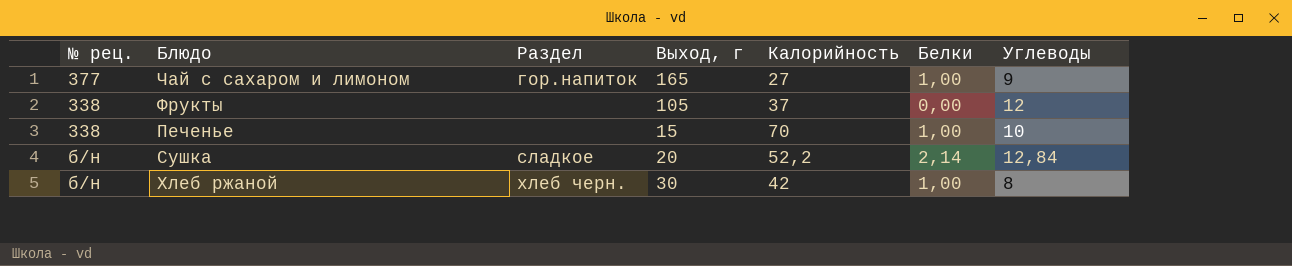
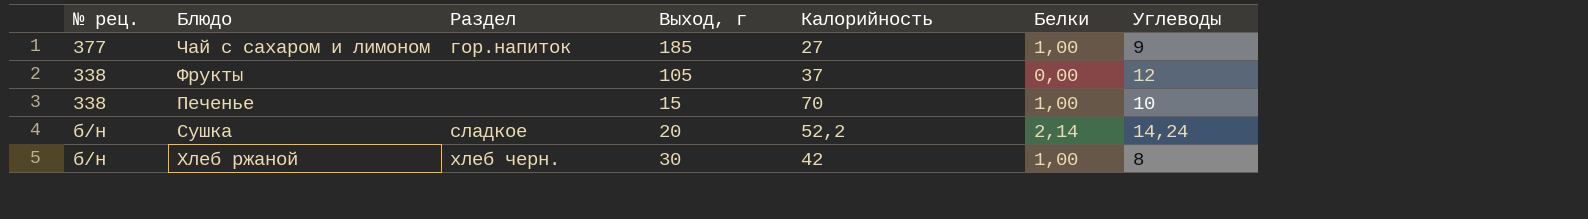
Чай с сахаром и лимоном | Выход, г: 165 -> 185
Сушка | Углеводы: 12,84 -> 14,24

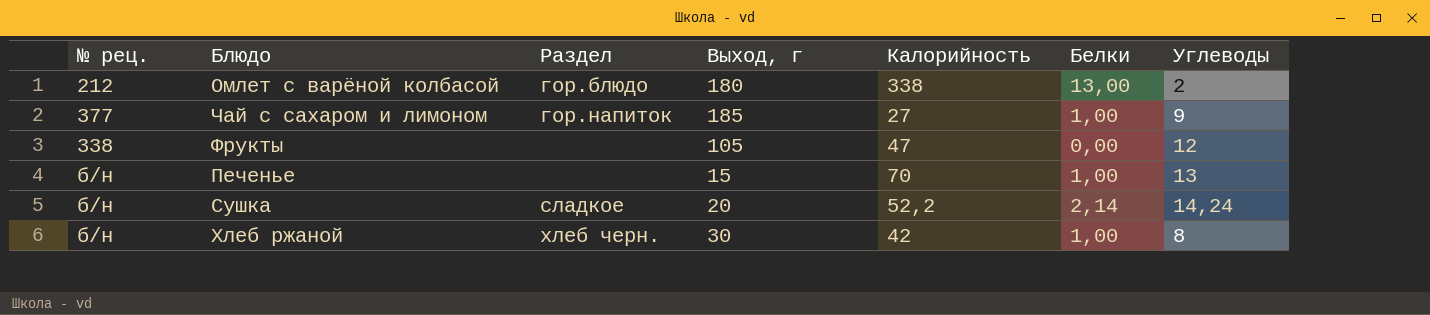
row Омлет с варёной колбасой: none -> 212 | гор.блюдо | 180 | 338 | 13,00 | 2
Фрукты | Калорийность: 37 -> 47
Печенье | № рец.: 338 -> б/н
Печенье | Углеводы: 10 -> 13

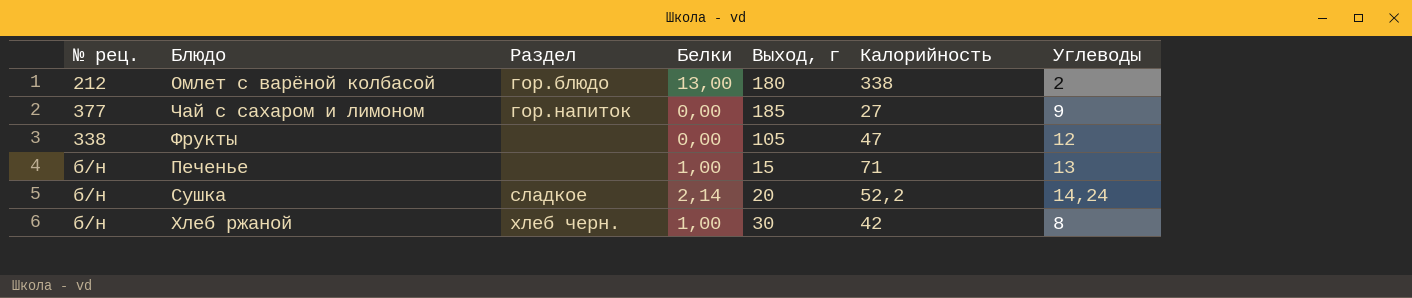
column Белки | position: 6 -> 4
Чай с сахаром и лимоном | Белки: 1,00 -> 0,00
Печенье | Калорийность: 70 -> 71

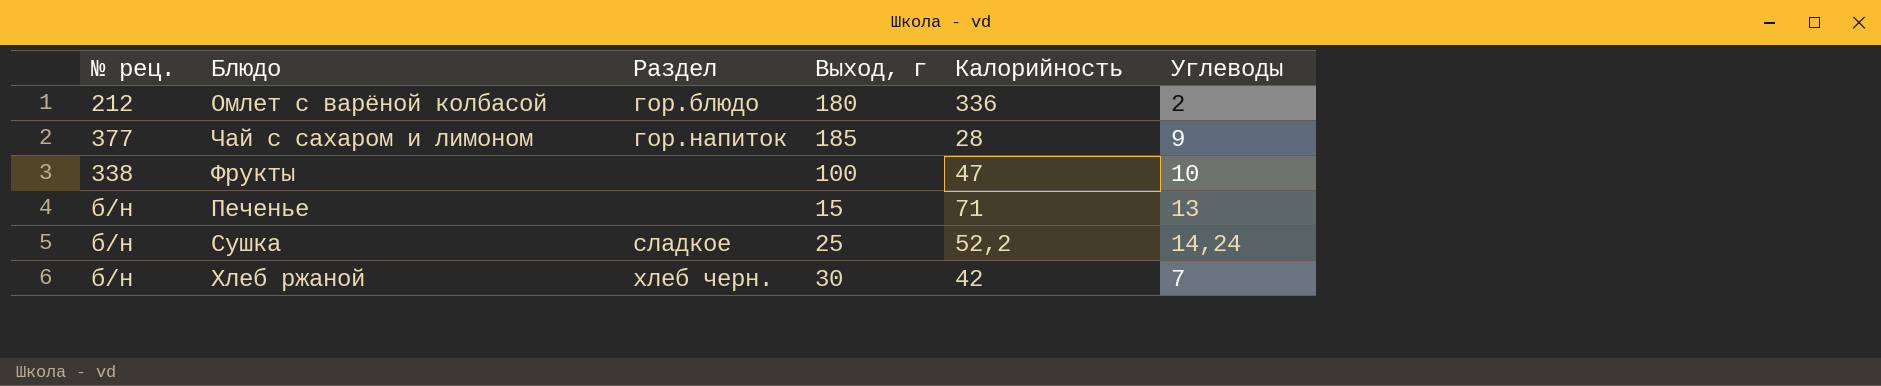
column Белки | position: 4 -> none
Омлет с варёной колбасой | Калорийность: 338 -> 336
Чай с сахаром и лимоном | Калорийность: 27 -> 28
Фрукты | Выход, г: 105 -> 100
Фрукты | Углеводы: 12 -> 10
Сушка | Выход, г: 20 -> 25
Хлеб ржаной | Углеводы: 8 -> 7

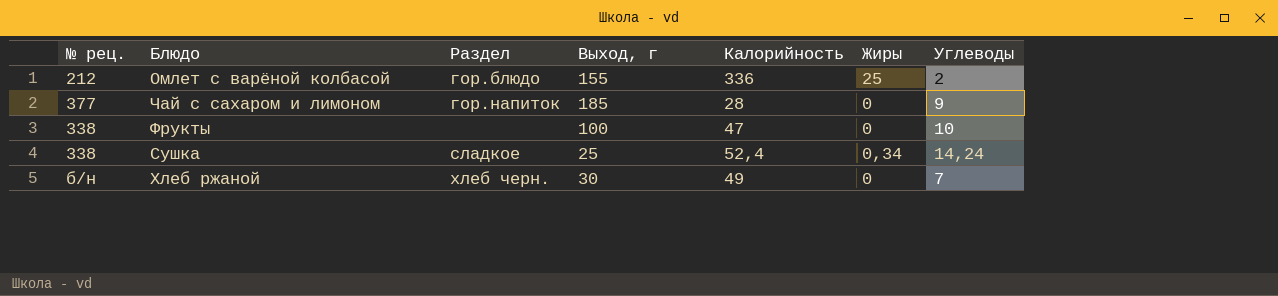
column Жиры | position: none -> 6
row Печенье: б/н | none | 15 | 71 | 13 -> none
Омлет с варёной колбасой | Выход, г: 180 -> 155
Сушка | № рец.: б/н -> 338
Сушка | Калорийность: 52,2 -> 52,4
Хлеб ржаной | Калорийность: 42 -> 49

